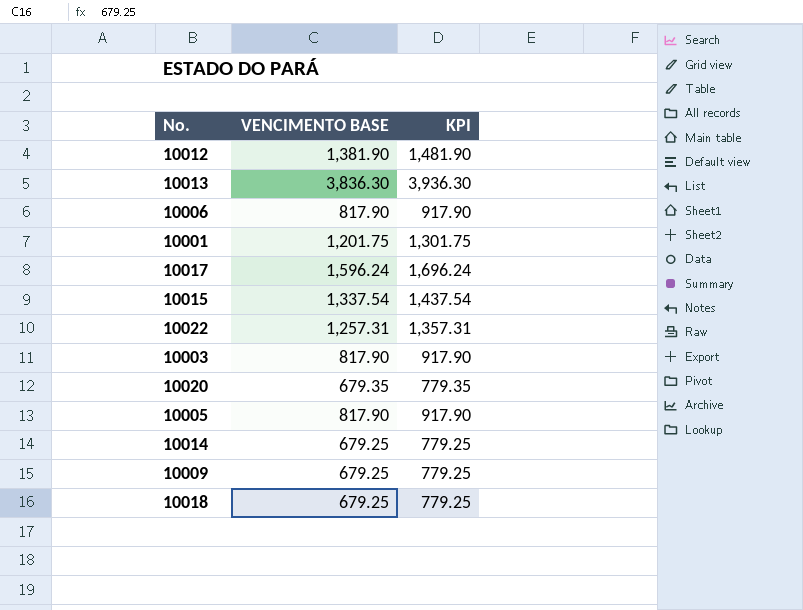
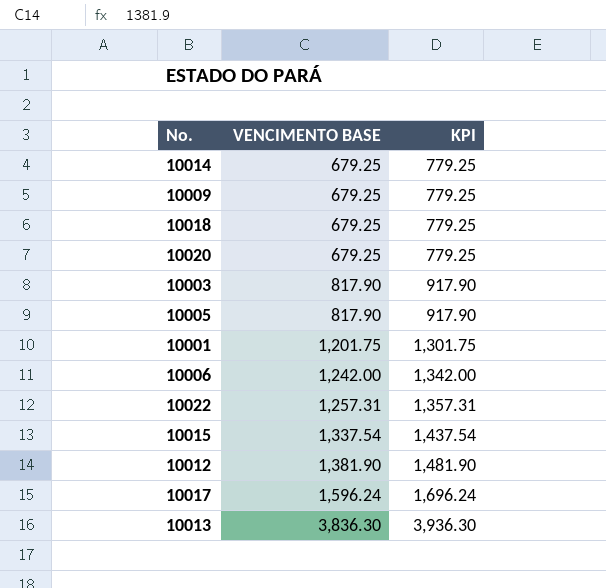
row order: none -> VENCIMENTO BASE ascending
10020 | VENCIMENTO BASE: 679.35 -> 679.25
10020 | KPI: 779.35 -> 779.25
10006 | VENCIMENTO BASE: 817.90 -> 1,242.00
10006 | KPI: 917.90 -> 1,342.00

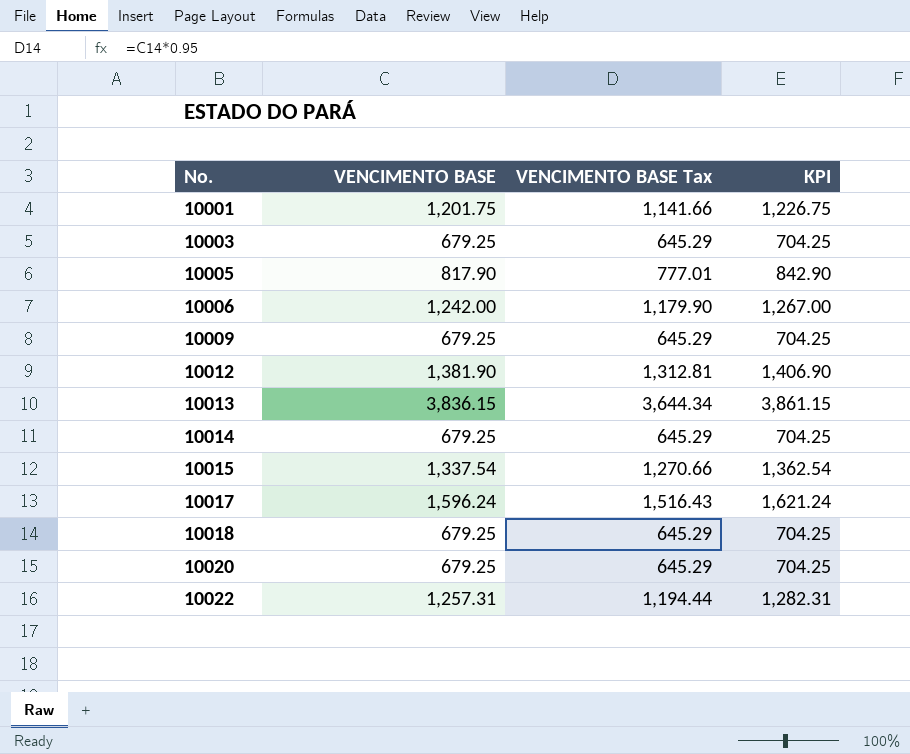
row order: VENCIMENTO BASE ascending -> No. ascending
column VENCIMENTO BASE Tax | formula: none -> [VENCIMENTO BASE] * 0.95
column KPI | formula: [VENCIMENTO BASE] + 100 -> [VENCIMENTO BASE] + 25
10003 | VENCIMENTO BASE: 817.90 -> 679.25
10013 | VENCIMENTO BASE: 3,836.30 -> 3,836.15

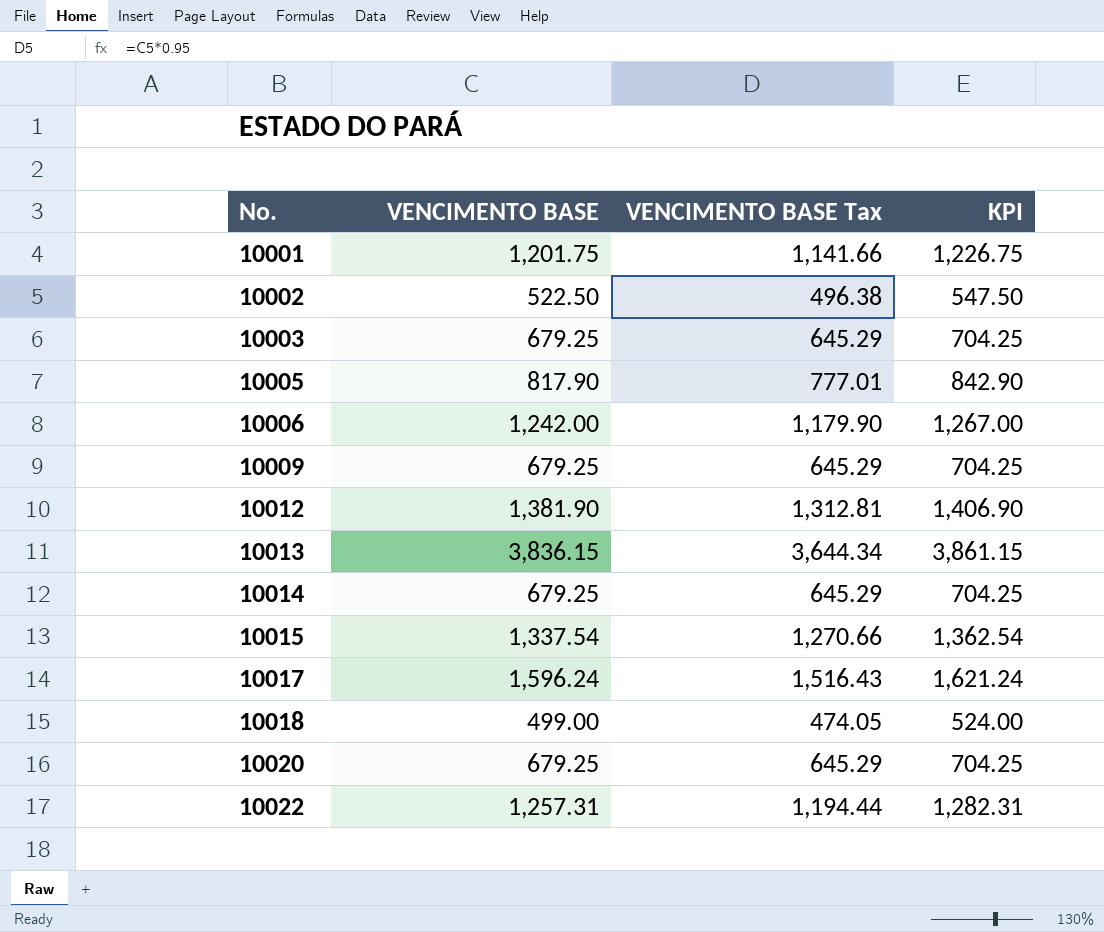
row 10002: none -> 522.50 | 496.38 | 547.50
10018 | VENCIMENTO BASE: 679.25 -> 499.00
10018 | VENCIMENTO BASE Tax: 645.29 -> 474.05
10018 | KPI: 704.25 -> 524.00

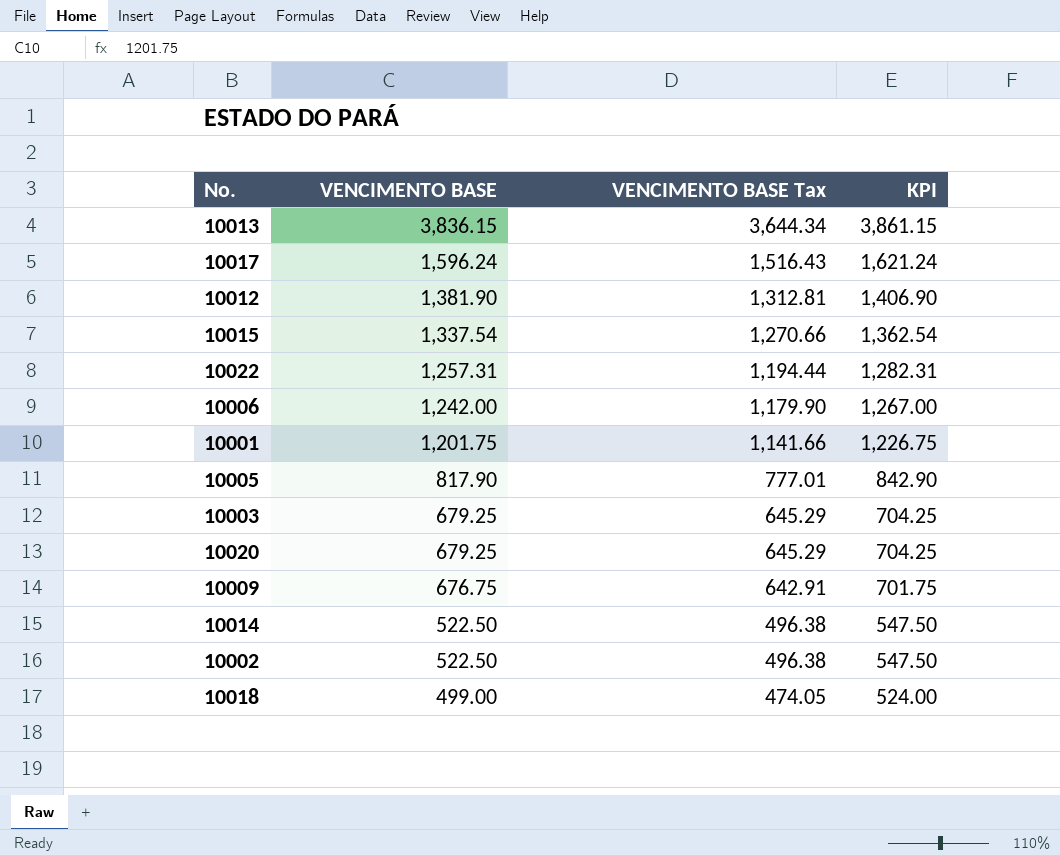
row order: No. ascending -> VENCIMENTO BASE descending
10009 | VENCIMENTO BASE: 679.25 -> 676.75
10009 | VENCIMENTO BASE Tax: 645.29 -> 642.91
10009 | KPI: 704.25 -> 701.75
10014 | VENCIMENTO BASE: 679.25 -> 522.50
10014 | VENCIMENTO BASE Tax: 645.29 -> 496.38
10014 | KPI: 704.25 -> 547.50

